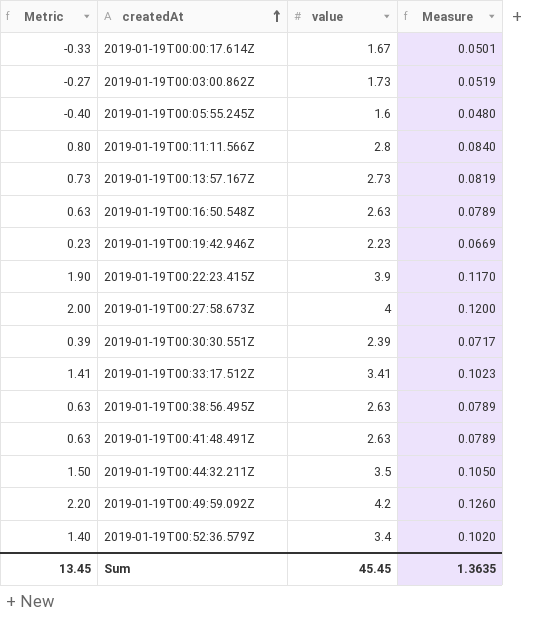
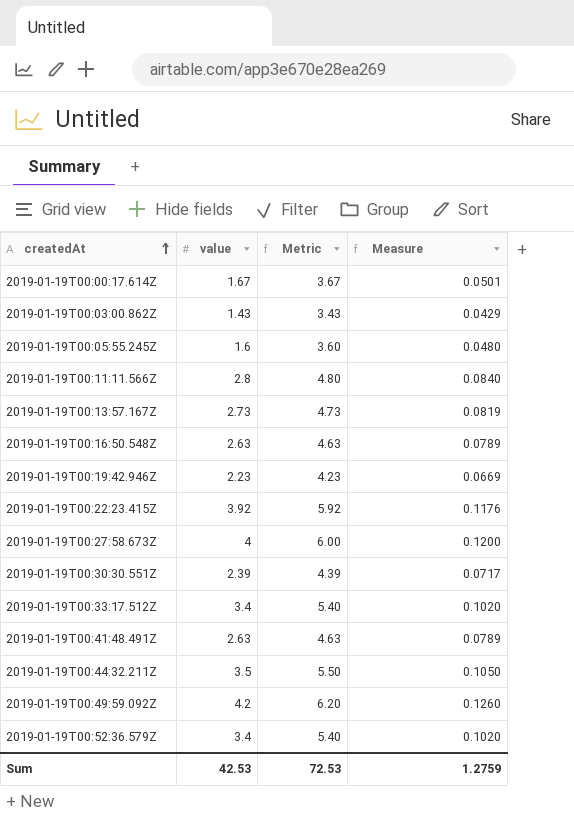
column Metric | formula: [value] - 2 -> [value] + 2
column Metric | position: 1 -> 3
row 2019-01-19T00:38:56.495Z: 0.63 | 2.63 | 0.0789 -> none
2019-01-19T00:03:00.862Z | value: 1.73 -> 1.43
2019-01-19T00:03:00.862Z | Measure: 0.0519 -> 0.0429
2019-01-19T00:22:23.415Z | value: 3.9 -> 3.92
2019-01-19T00:22:23.415Z | Measure: 0.1170 -> 0.1176
2019-01-19T00:33:17.512Z | value: 3.41 -> 3.4
2019-01-19T00:33:17.512Z | Measure: 0.1023 -> 0.1020
Sum | value: 45.45 -> 42.53
Sum | Metric: 13.45 -> 72.53
Sum | Measure: 1.3635 -> 1.2759

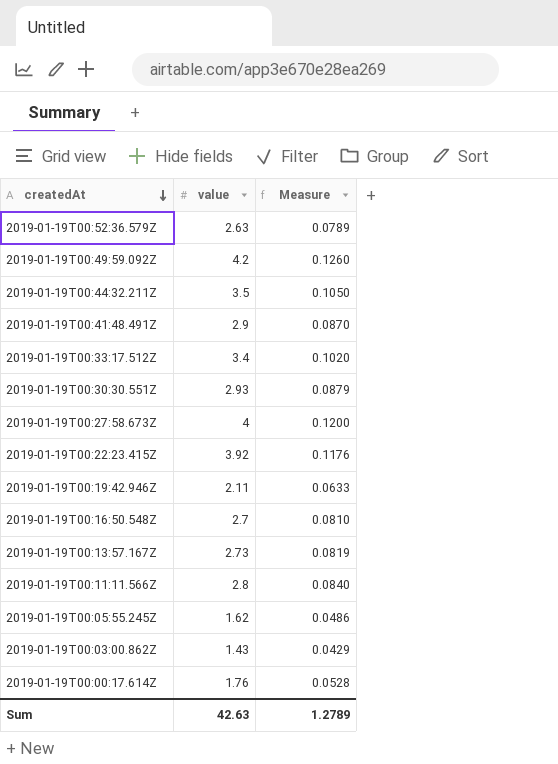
row order: createdAt ascending -> createdAt descending
column Metric | formula: [value] + 2 -> none
2019-01-19T00:52:36.579Z | value: 3.4 -> 2.63
2019-01-19T00:52:36.579Z | Measure: 0.1020 -> 0.0789
2019-01-19T00:41:48.491Z | value: 2.63 -> 2.9
2019-01-19T00:41:48.491Z | Measure: 0.0789 -> 0.0870
2019-01-19T00:30:30.551Z | value: 2.39 -> 2.93
2019-01-19T00:30:30.551Z | Measure: 0.0717 -> 0.0879
2019-01-19T00:19:42.946Z | value: 2.23 -> 2.11
2019-01-19T00:19:42.946Z | Measure: 0.0669 -> 0.0633
2019-01-19T00:16:50.548Z | value: 2.63 -> 2.7
2019-01-19T00:16:50.548Z | Measure: 0.0789 -> 0.0810
2019-01-19T00:05:55.245Z | value: 1.6 -> 1.62
2019-01-19T00:05:55.245Z | Measure: 0.0480 -> 0.0486
2019-01-19T00:00:17.614Z | value: 1.67 -> 1.76
2019-01-19T00:00:17.614Z | Measure: 0.0501 -> 0.0528
Sum | value: 42.53 -> 42.63
Sum | Measure: 1.2759 -> 1.2789

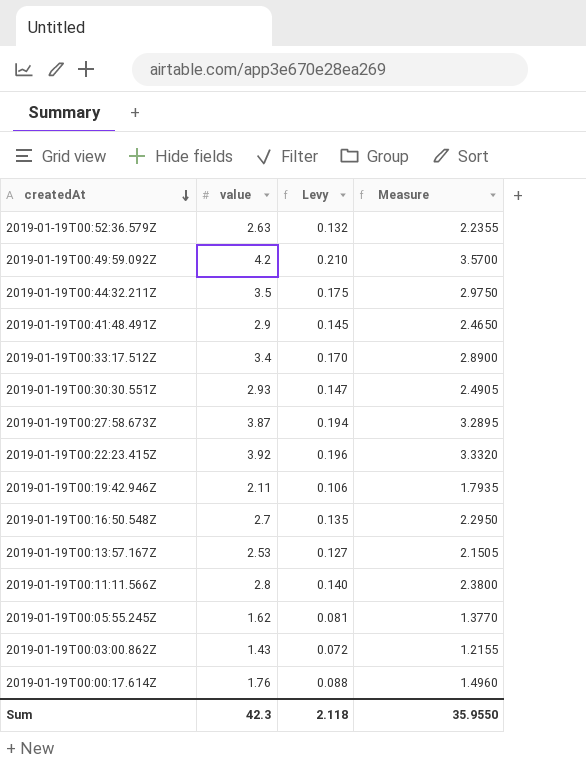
column Levy | formula: none -> [value] * 0.05
column Measure | formula: [value] * 0.03 -> [value] * 0.85
2019-01-19T00:27:58.673Z | value: 4 -> 3.87
2019-01-19T00:13:57.167Z | value: 2.73 -> 2.53
Sum | value: 42.63 -> 42.3
Sum | Measure: 1.2789 -> 35.9550

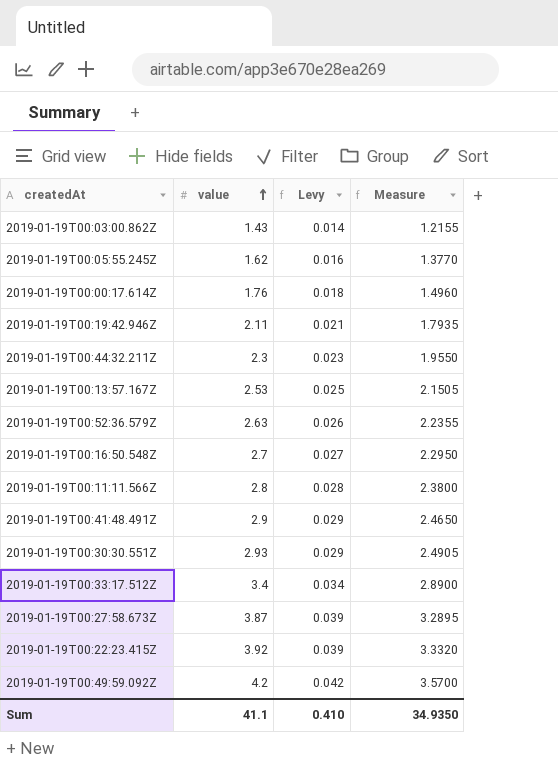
row order: createdAt descending -> value ascending
column Levy | formula: [value] * 0.05 -> [value] * 0.01
2019-01-19T00:44:32.211Z | value: 3.5 -> 2.3
2019-01-19T00:44:32.211Z | Measure: 2.9750 -> 1.9550
Sum | value: 42.3 -> 41.1
Sum | Levy: 2.118 -> 0.410
Sum | Measure: 35.9550 -> 34.9350

